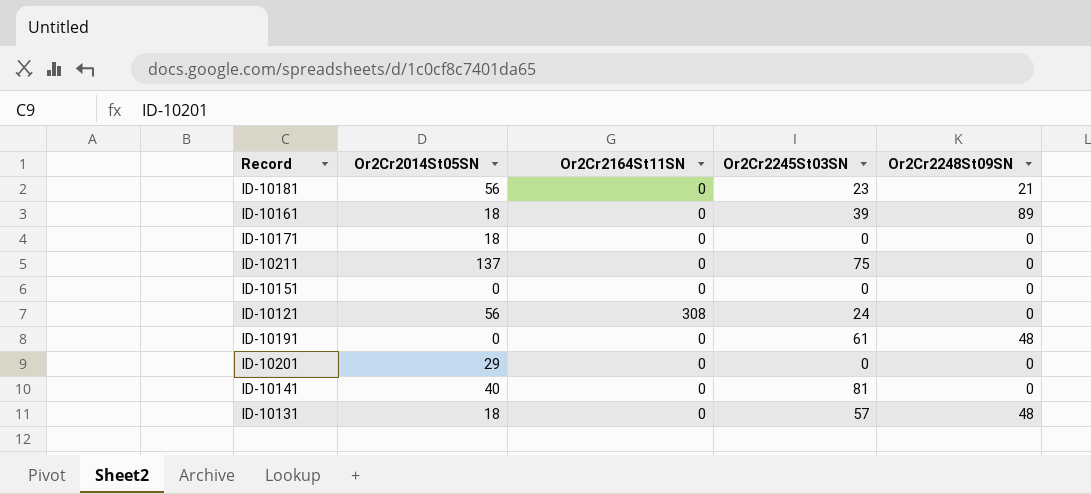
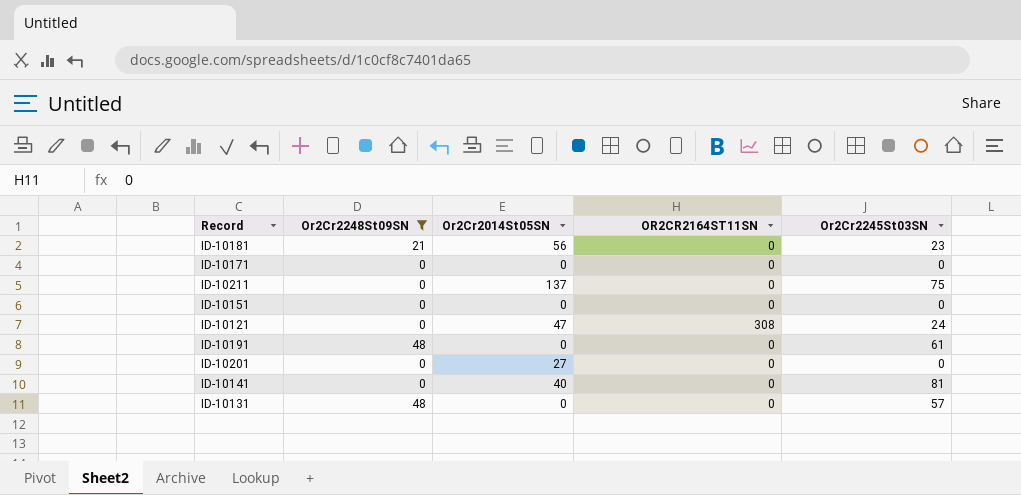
filter: none -> Or2Cr2248St09SN != 89
column Or2Cr2248St09SN | position: 5 -> 2
column name: Or2Cr2164St11SN -> OR2CR2164ST11SN
ID-10171 | Or2Cr2014St05SN: 18 -> 0
ID-10121 | Or2Cr2014St05SN: 56 -> 47
ID-10201 | Or2Cr2014St05SN: 29 -> 27
ID-10131 | Or2Cr2014St05SN: 18 -> 0

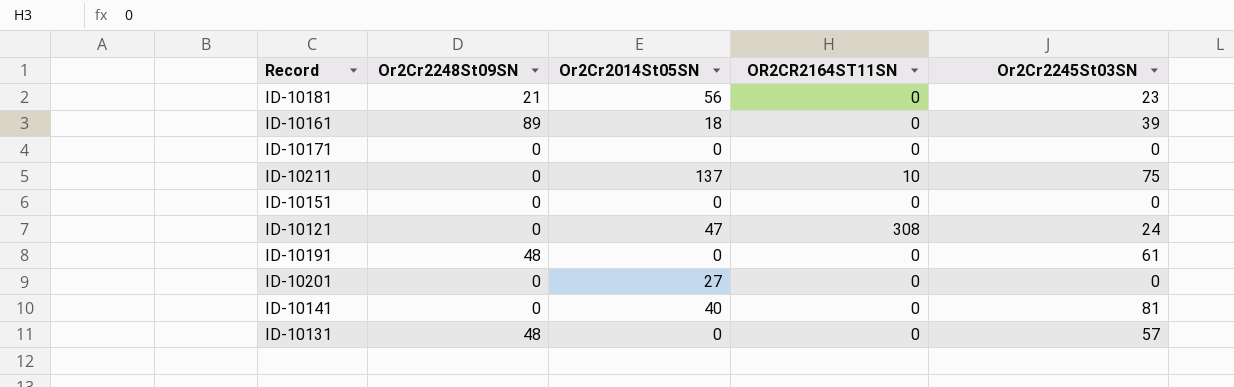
filter: Or2Cr2248St09SN != 89 -> none
ID-10211 | OR2CR2164ST11SN: 0 -> 10

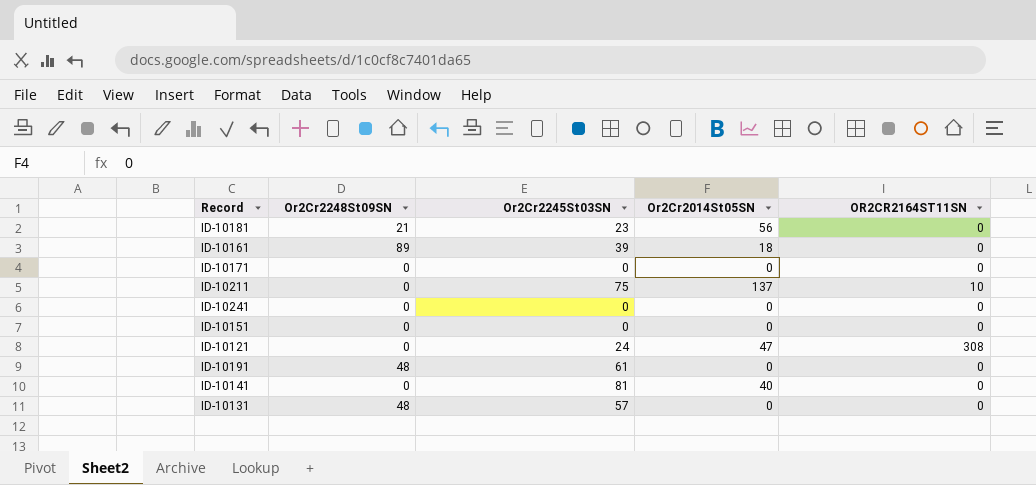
column Or2Cr2245St03SN | position: 5 -> 3
row ID-10201: 0 | 27 | 0 | 0 -> none
row ID-10241: none -> 0 | 0 | 0 | 0

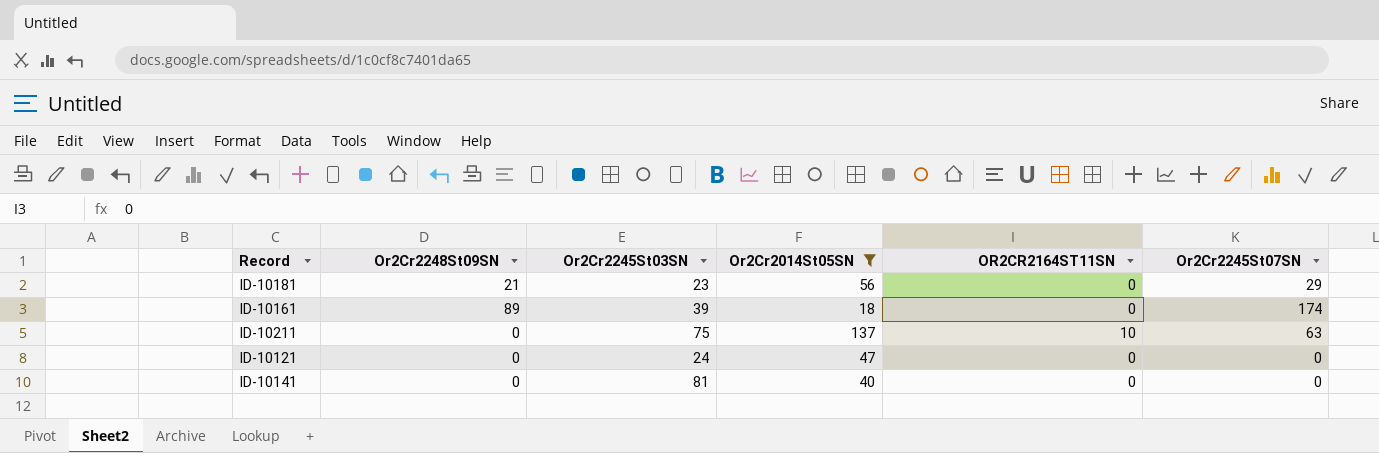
filter: none -> Or2Cr2014St05SN != 0
column Or2Cr2245St07SN | position: none -> 6
ID-10121 | OR2CR2164ST11SN: 308 -> 0

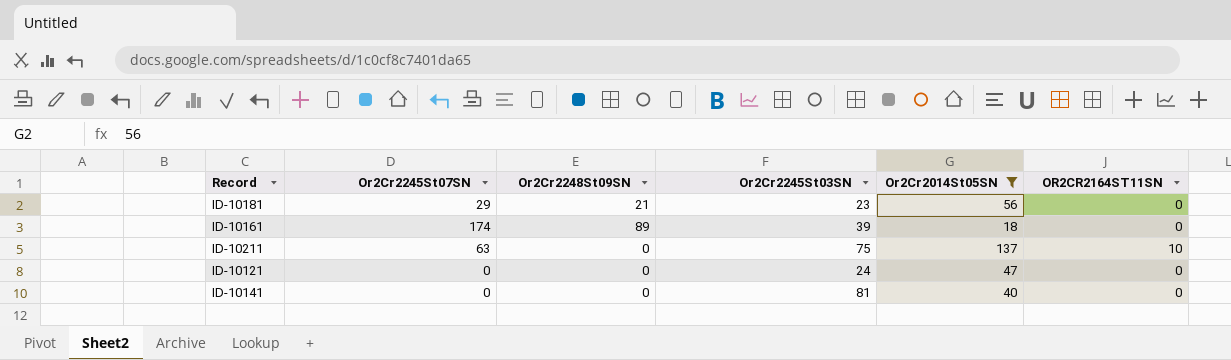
column Or2Cr2245St07SN | position: 6 -> 2

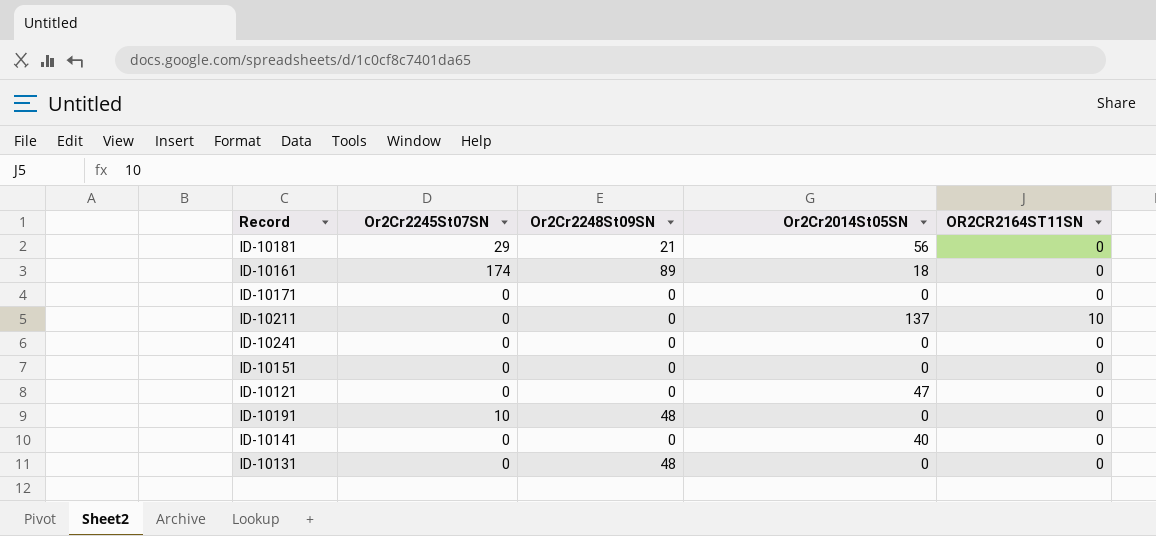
filter: Or2Cr2014St05SN != 0 -> none
column Or2Cr2245St03SN | position: 4 -> none
ID-10211 | Or2Cr2245St07SN: 63 -> 0

